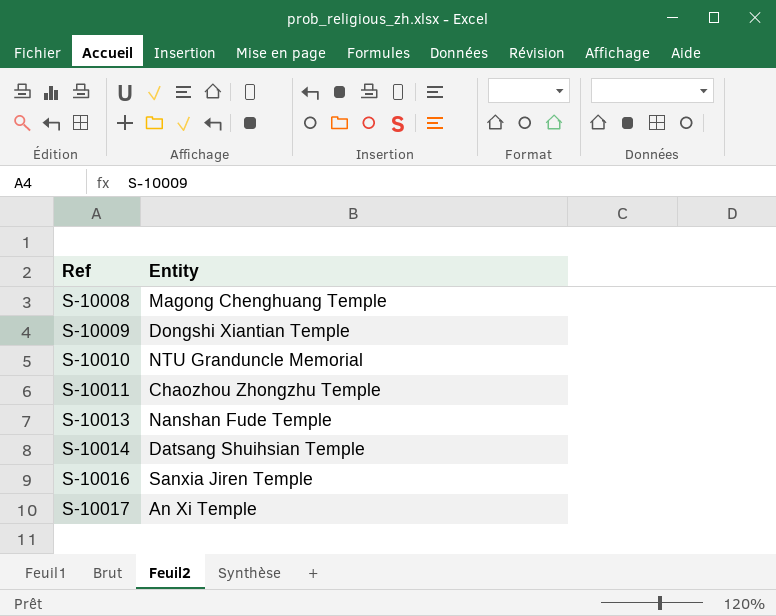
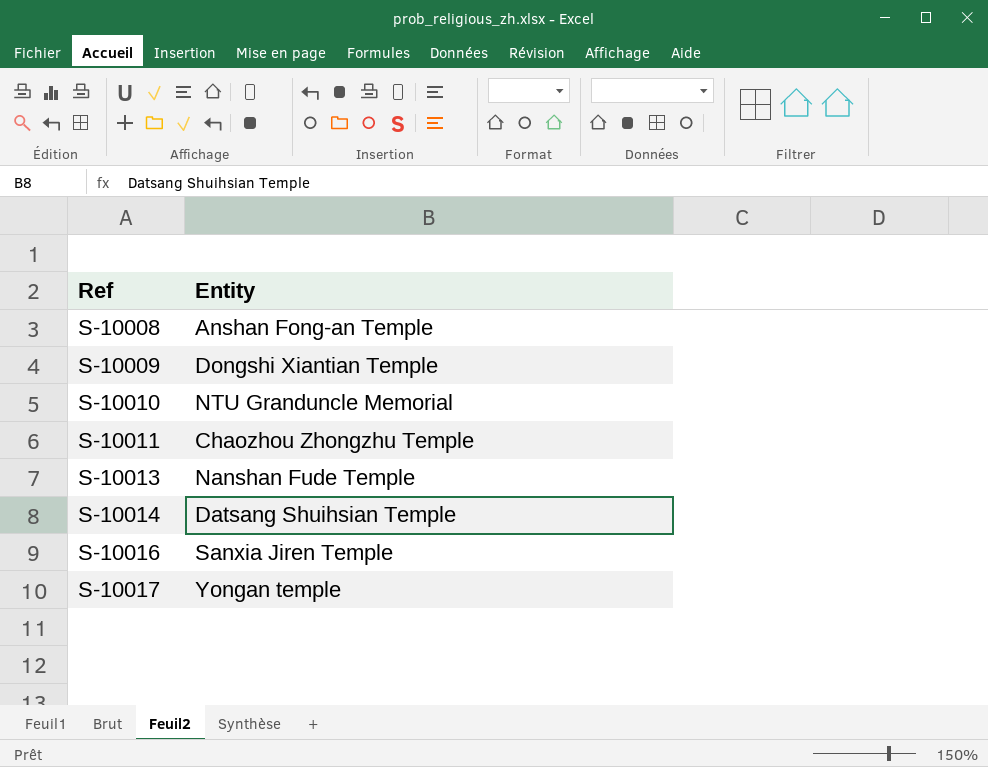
S-10008 | Entity: Magong Chenghuang Temple -> Anshan Fong-an Temple
S-10017 | Entity: An Xi Temple -> Yongan temple

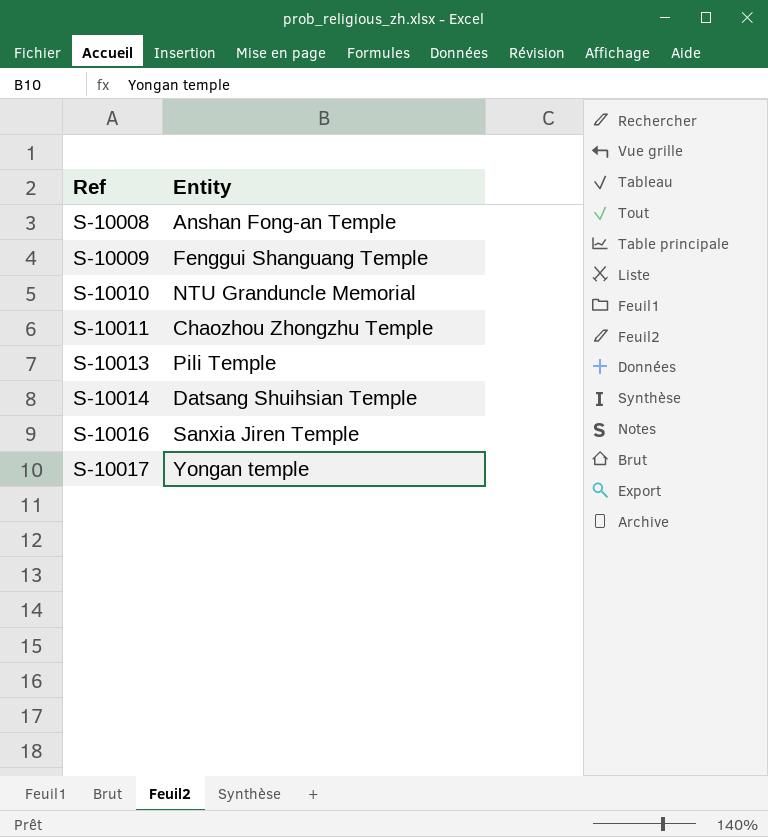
S-10009 | Entity: Dongshi Xiantian Temple -> Fenggui Shanguang Temple
S-10013 | Entity: Nanshan Fude Temple -> Pili Temple

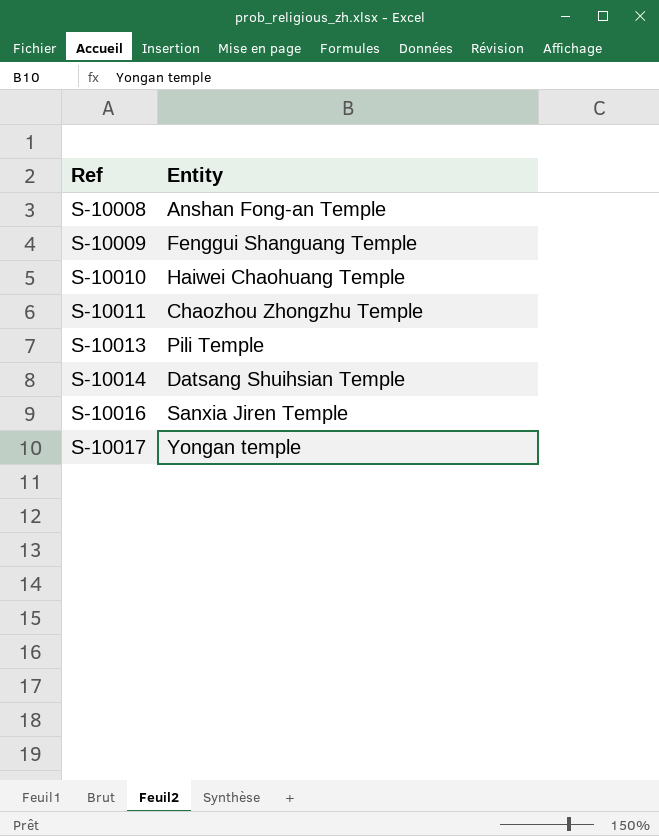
S-10010 | Entity: NTU Granduncle Memorial -> Haiwei Chaohuang Temple

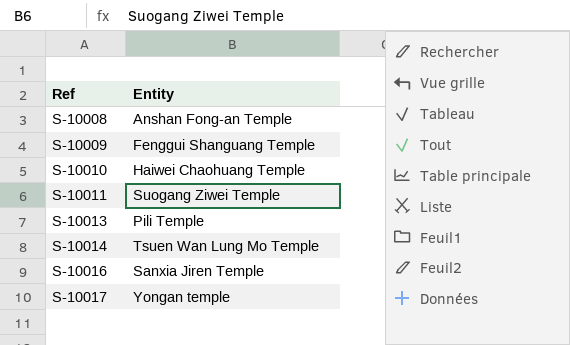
S-10011 | Entity: Chaozhou Zhongzhu Temple -> Suogang Ziwei Temple
S-10014 | Entity: Datsang Shuihsian Temple -> Tsuen Wan Lung Mo Temple

